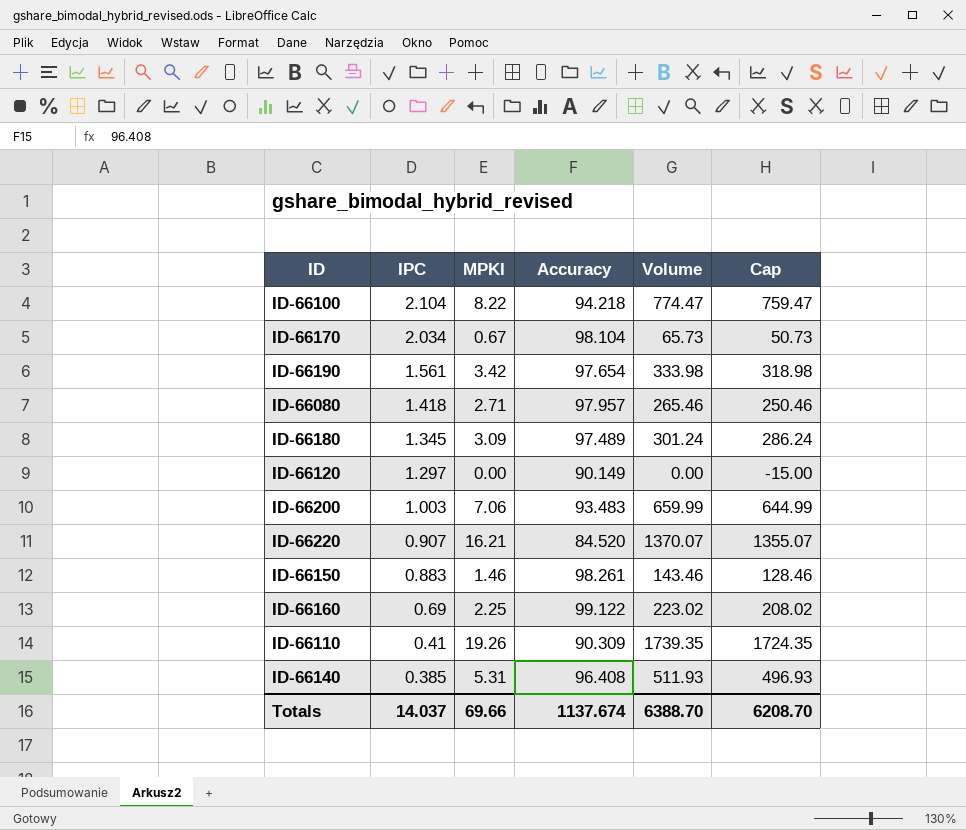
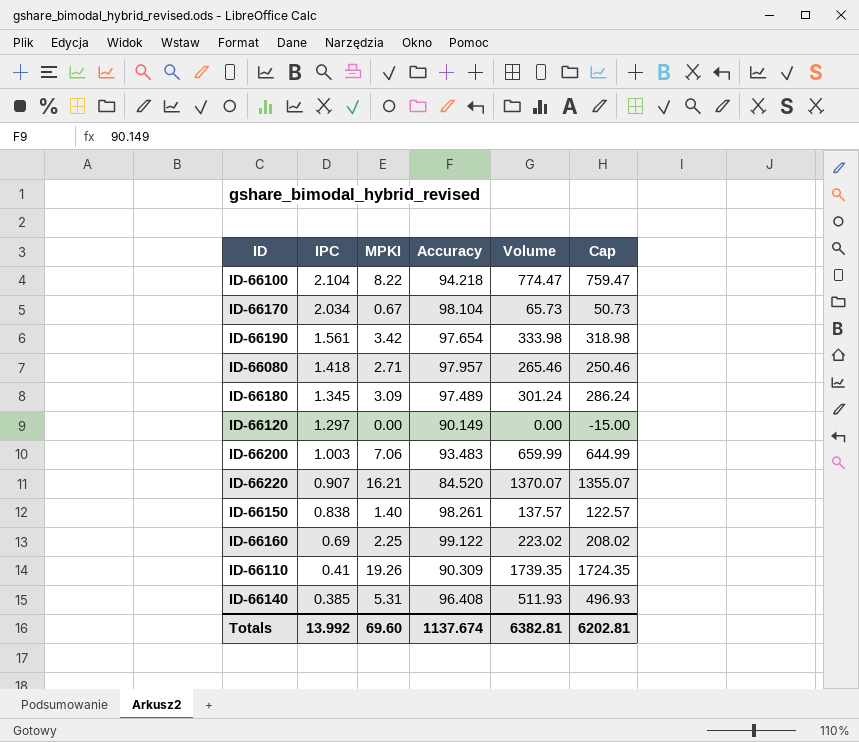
ID-66150 | IPC: 0.883 -> 0.838
ID-66150 | MPKI: 1.46 -> 1.40
ID-66150 | Volume: 143.46 -> 137.57
ID-66150 | Cap: 128.46 -> 122.57
Totals | IPC: 14.037 -> 13.992
Totals | MPKI: 69.66 -> 69.60
Totals | Volume: 6388.70 -> 6382.81
Totals | Cap: 6208.70 -> 6202.81

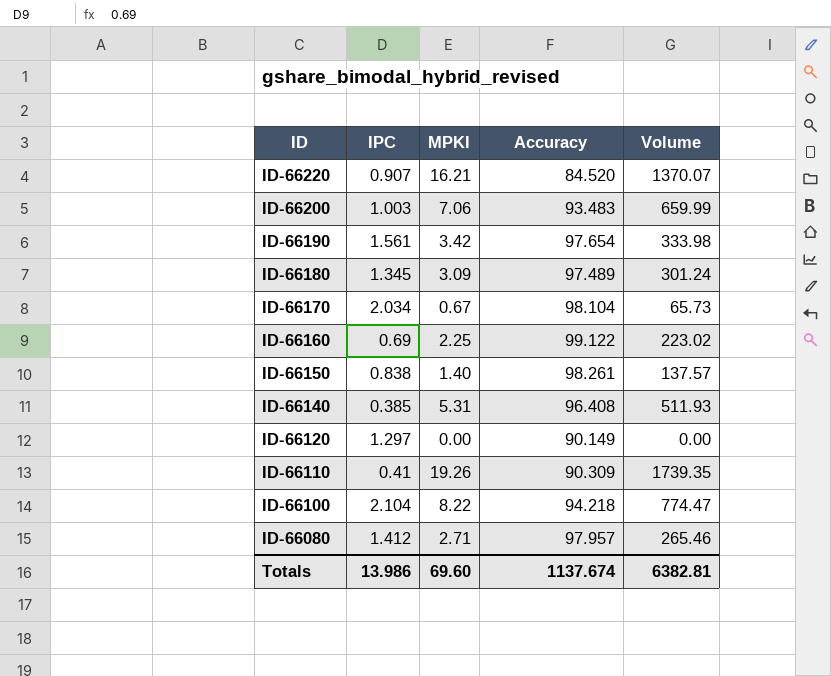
row order: IPC descending -> ID descending
column Cap | formula: [Volume] - 15 -> none
ID-66080 | IPC: 1.418 -> 1.412
Totals | IPC: 13.992 -> 13.986

